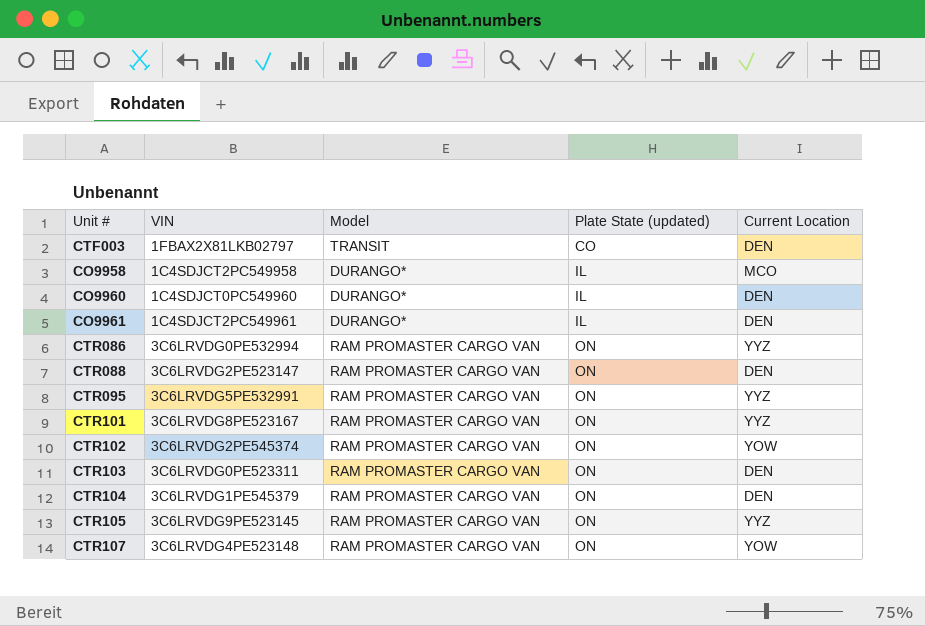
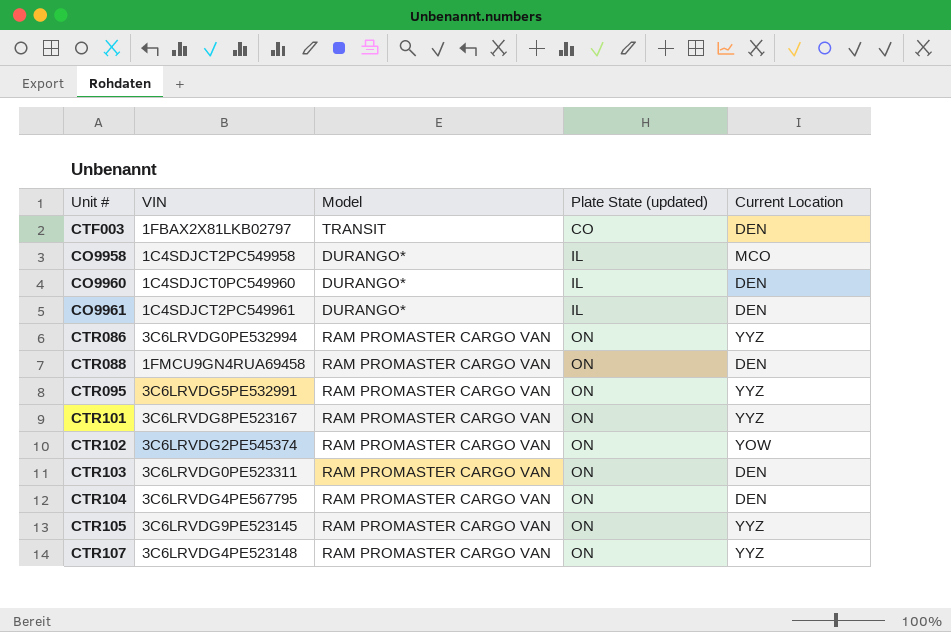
CTR088 | VIN: 3C6LRVDG2PE523147 -> 1FMCU9GN4RUA69458
CTR104 | VIN: 3C6LRVDG1PE545379 -> 3C6LRVDG4PE567795
CTR107 | Current Location: YOW -> YYZ

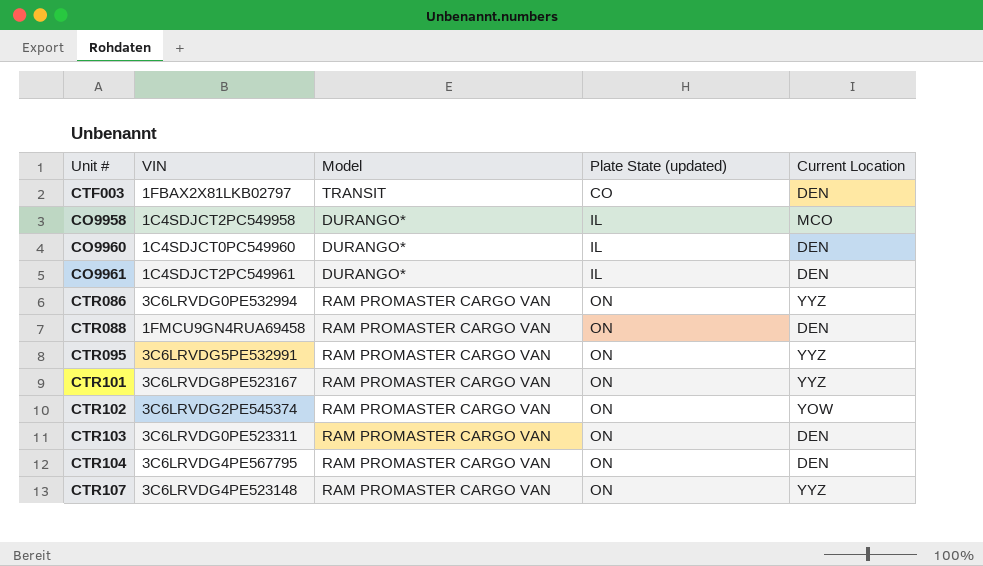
row CTR105: 3C6LRVDG9PE523145 | RAM PROMASTER CARGO VAN | ON | YYZ -> none

